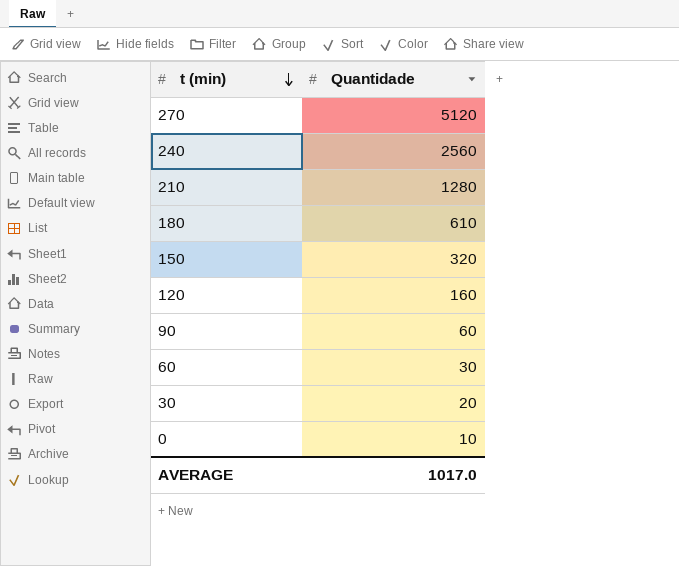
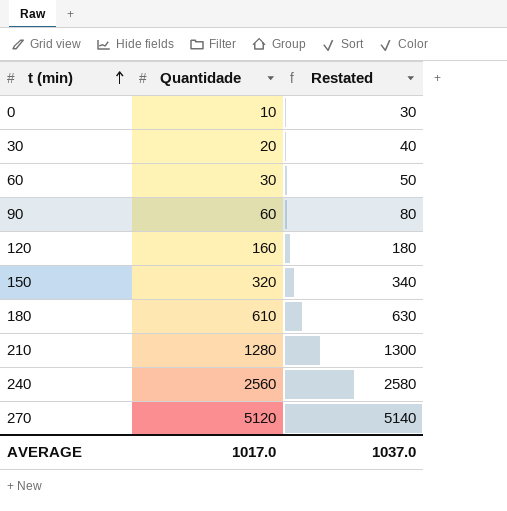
row order: t (min) descending -> t (min) ascending
column Restated | formula: none -> [Quantidade] + 20

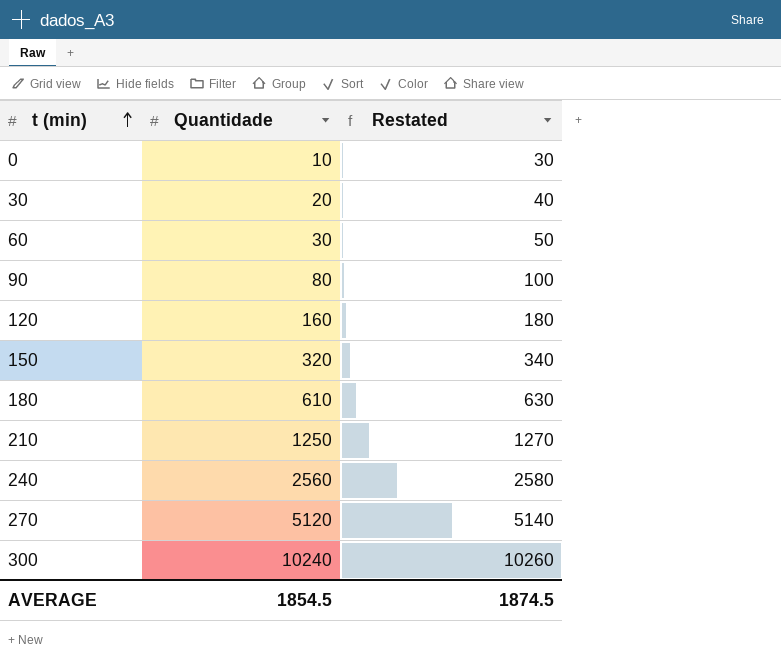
90 | Quantidade: 60 -> 80
90 | Restated: 80 -> 100
210 | Quantidade: 1280 -> 1250
210 | Restated: 1300 -> 1270
row 300: none -> 10240 | 10260
AVERAGE | Quantidade: 1017.0 -> 1854.5
AVERAGE | Restated: 1037.0 -> 1874.5

